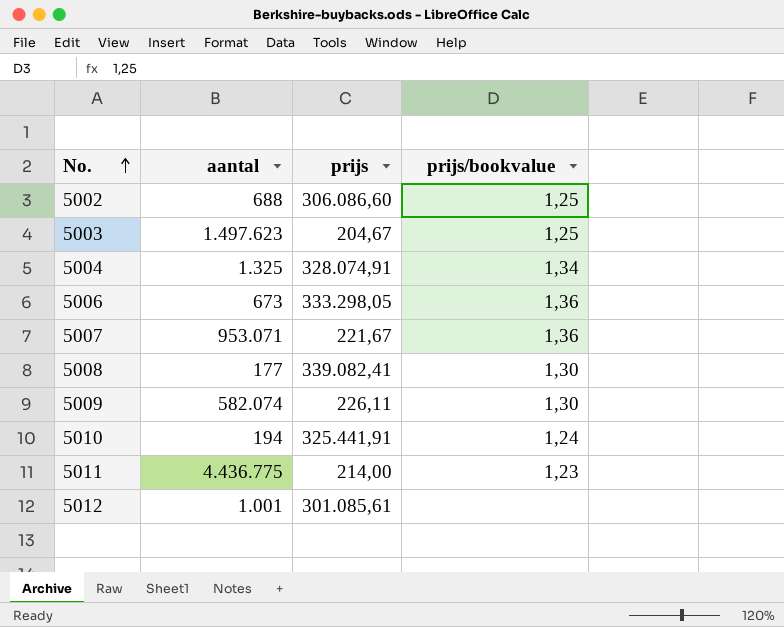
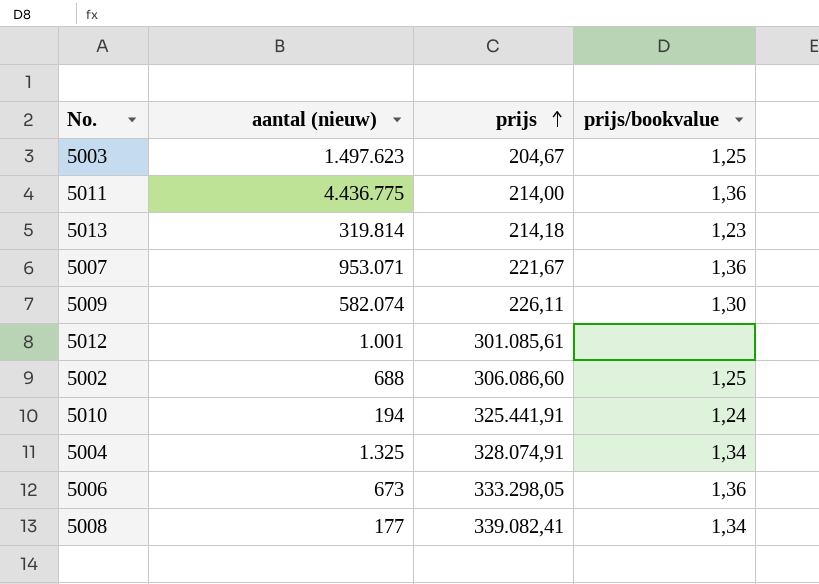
row order: No. ascending -> prijs ascending
column name: aantal -> aantal (nieuw)
5011 | prijs/bookvalue: 1,23 -> 1,36
row 5013: none -> 319.814 | 214,18 | 1,23
5008 | prijs/bookvalue: 1,30 -> 1,34

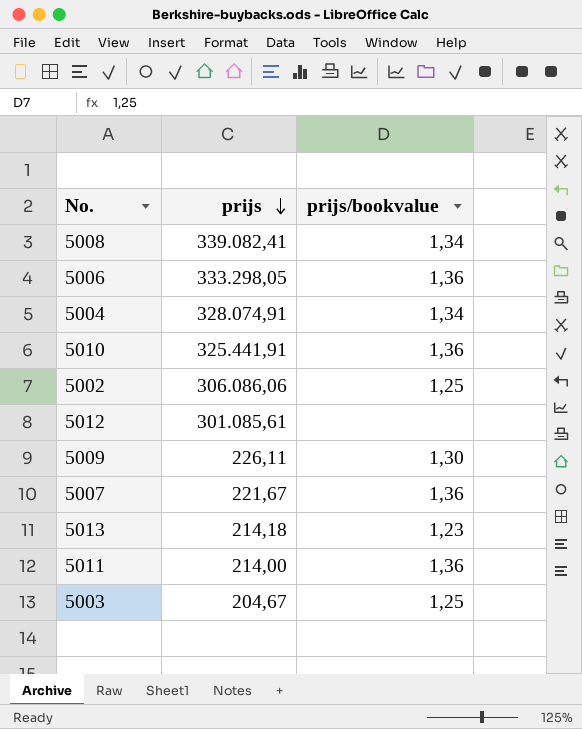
row order: prijs ascending -> prijs descending
column aantal (nieuw) | position: 2 -> none
5010 | prijs/bookvalue: 1,24 -> 1,36
5002 | prijs: 306.086,60 -> 306.086,06

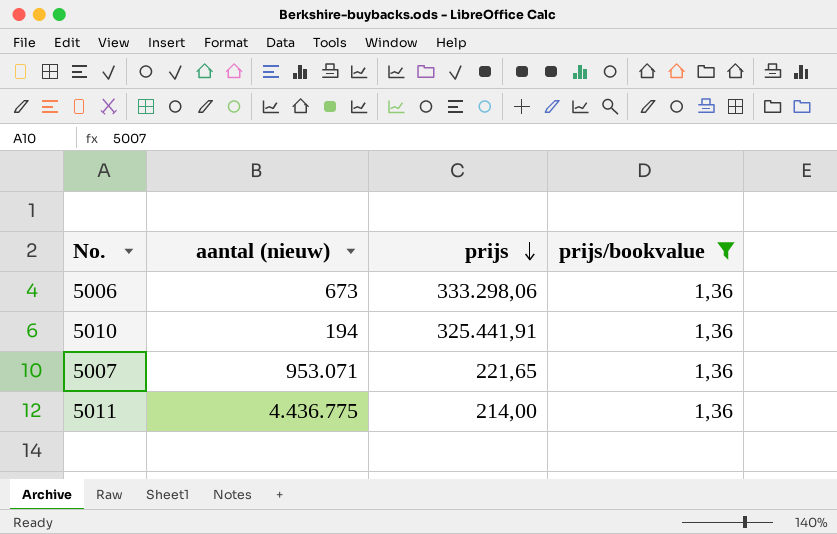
filter: none -> prijs/bookvalue = 1,36
column aantal (nieuw) | position: none -> 2
5006 | prijs: 333.298,05 -> 333.298,06
5007 | prijs: 221,67 -> 221,65

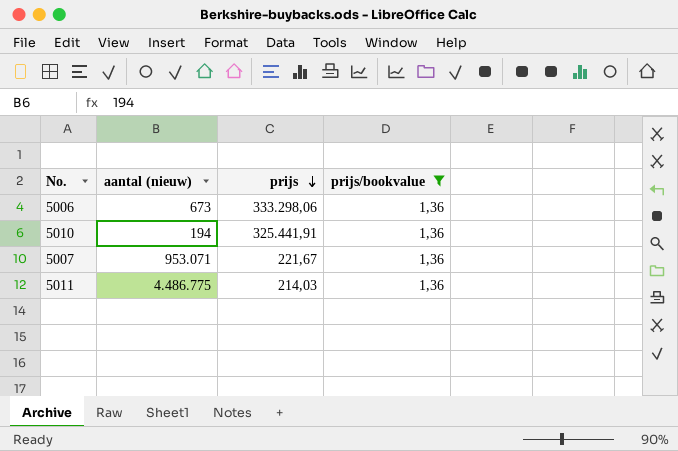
5007 | prijs: 221,65 -> 221,67
5011 | aantal (nieuw): 4.436.775 -> 4.486.775
5011 | prijs: 214,00 -> 214,03

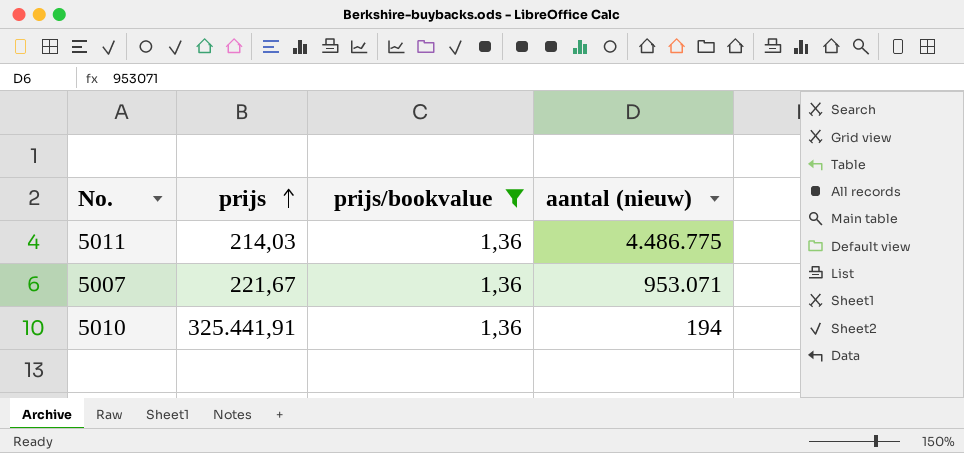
row order: prijs descending -> prijs ascending
column aantal (nieuw) | position: 2 -> 4
row 5006: 673 | 333.298,06 | 1,36 -> none

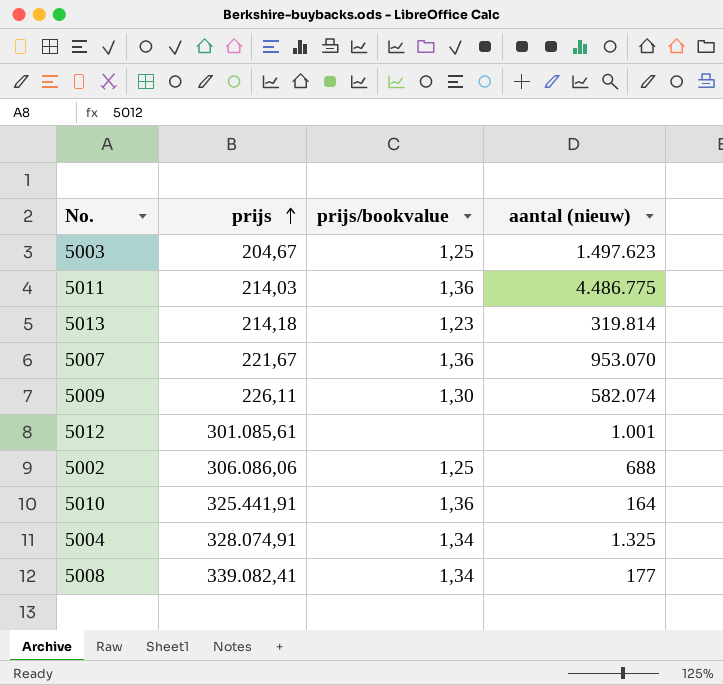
filter: prijs/bookvalue = 1,36 -> none
5007 | aantal (nieuw): 953.071 -> 953.070
5010 | aantal (nieuw): 194 -> 164

